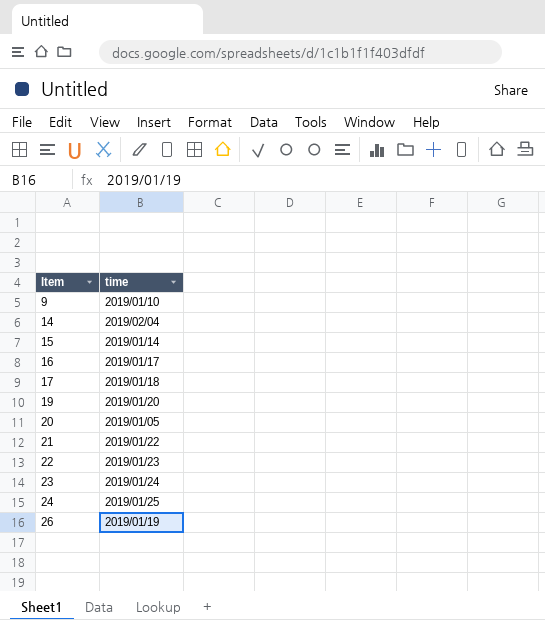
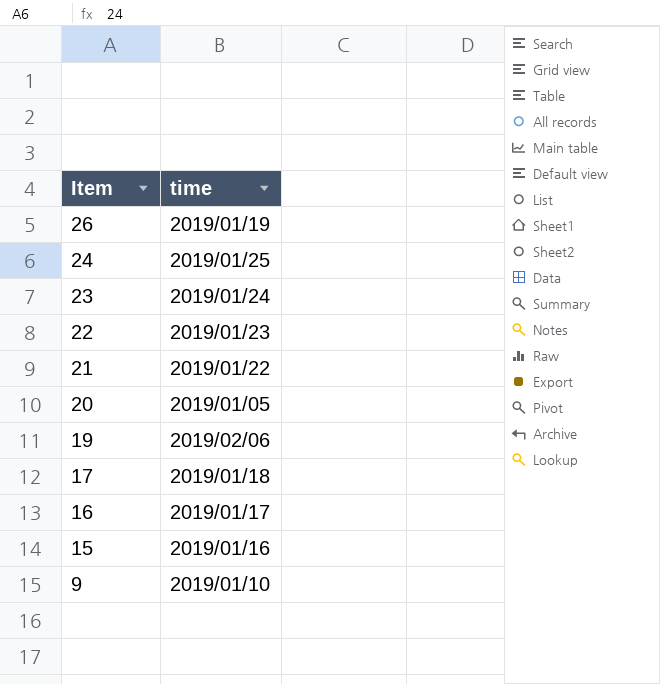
row order: Item ascending -> Item descending
row 14: 2019/02/04 -> none
19 | time: 2019/01/20 -> 2019/02/06
15 | time: 2019/01/14 -> 2019/01/16

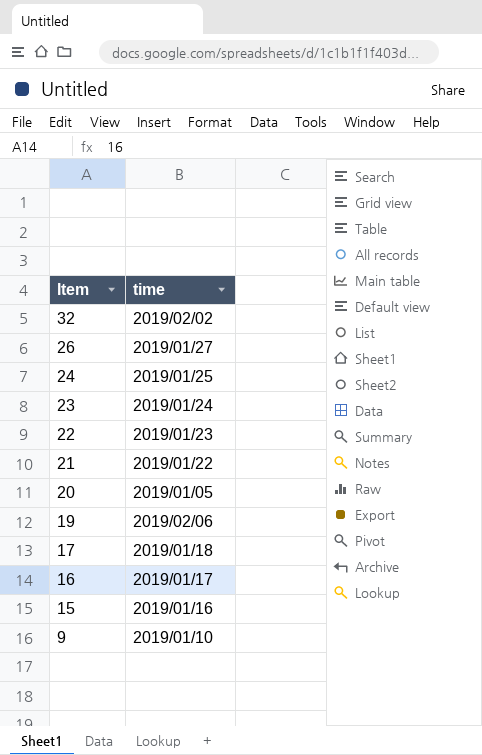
row 32: none -> 2019/02/02
26 | time: 2019/01/19 -> 2019/01/27

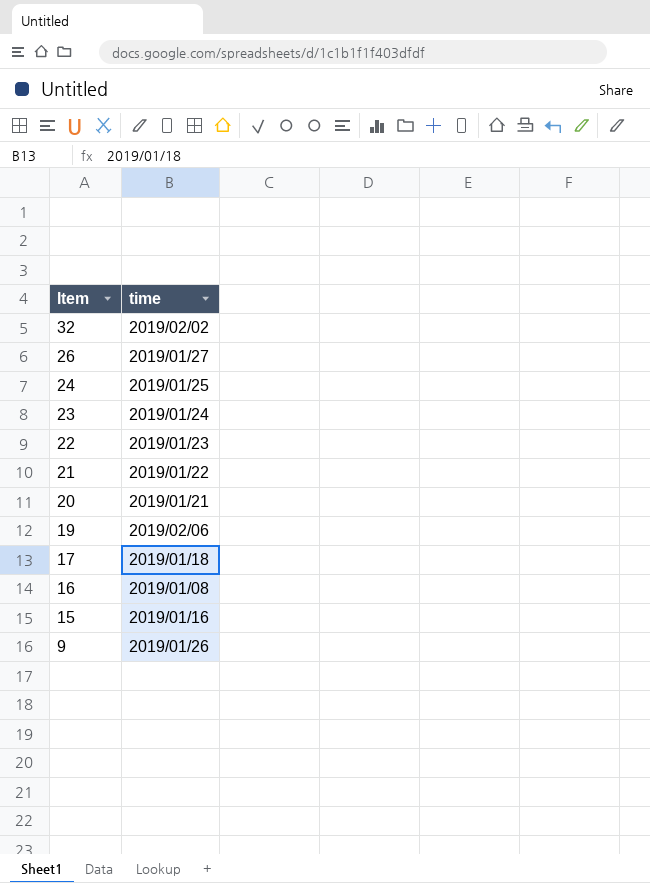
20 | time: 2019/01/05 -> 2019/01/21
16 | time: 2019/01/17 -> 2019/01/08
9 | time: 2019/01/10 -> 2019/01/26

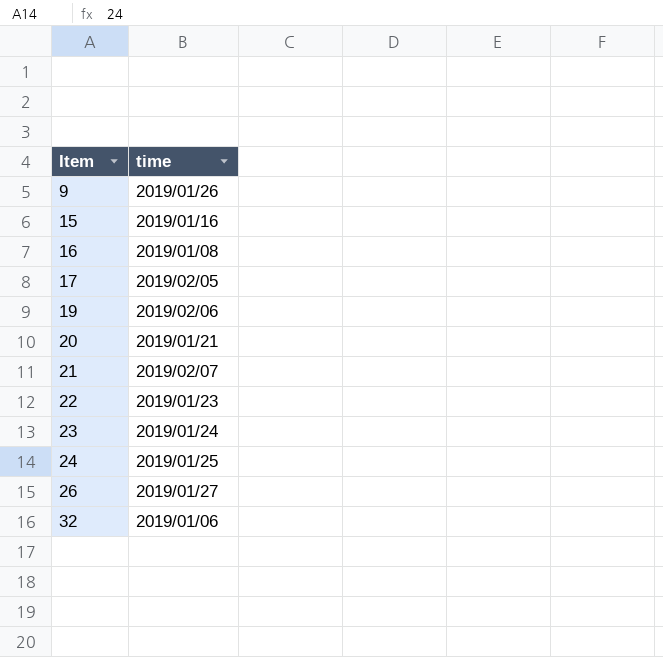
row order: Item descending -> Item ascending
17 | time: 2019/01/18 -> 2019/02/05
21 | time: 2019/01/22 -> 2019/02/07
32 | time: 2019/02/02 -> 2019/01/06

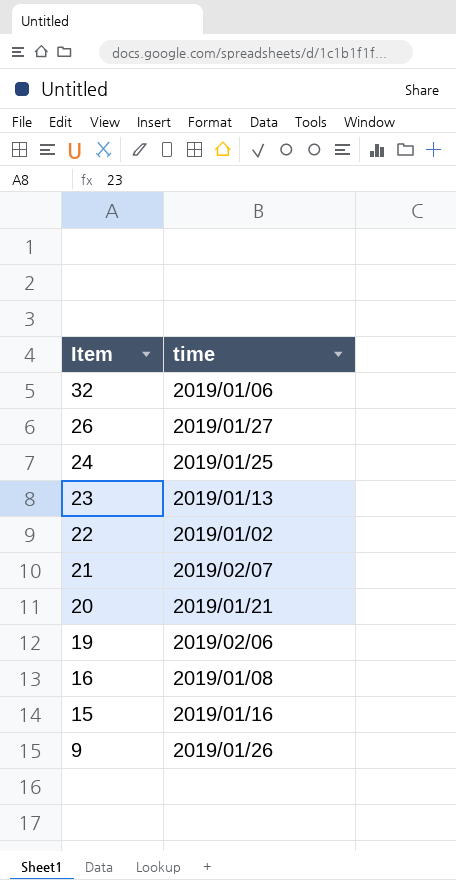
row order: Item ascending -> Item descending
row 17: 2019/02/05 -> none
23 | time: 2019/01/24 -> 2019/01/13
22 | time: 2019/01/23 -> 2019/01/02

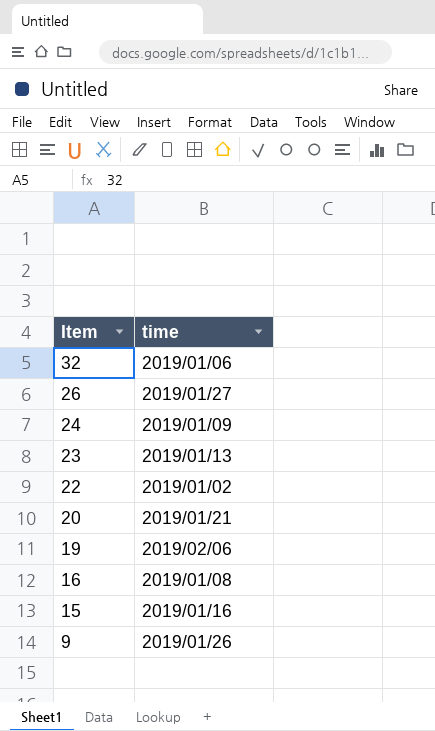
row 21: 2019/02/07 -> none
24 | time: 2019/01/25 -> 2019/01/09

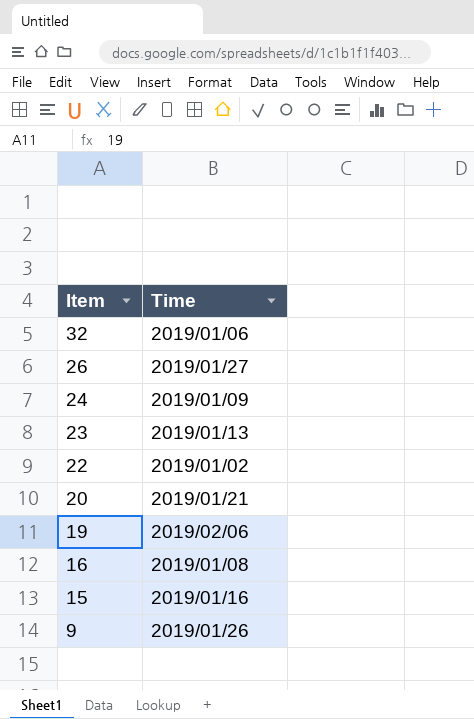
column name: time -> Time

